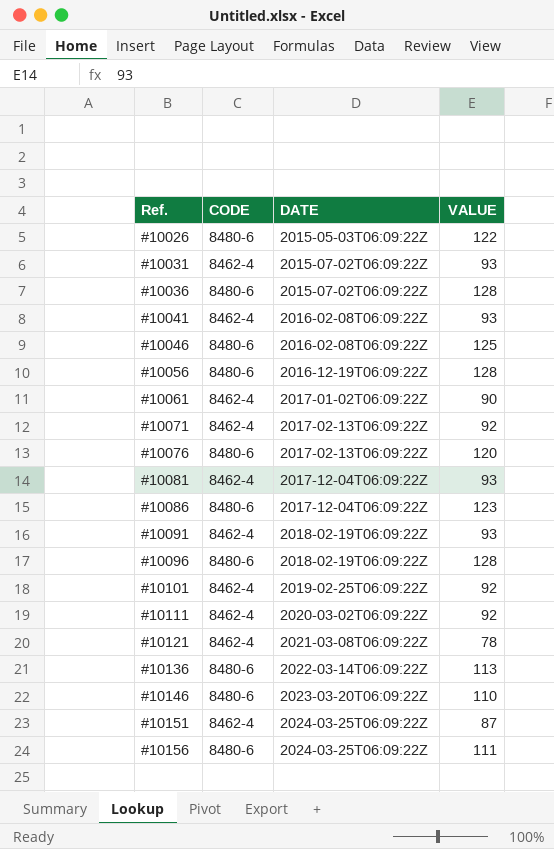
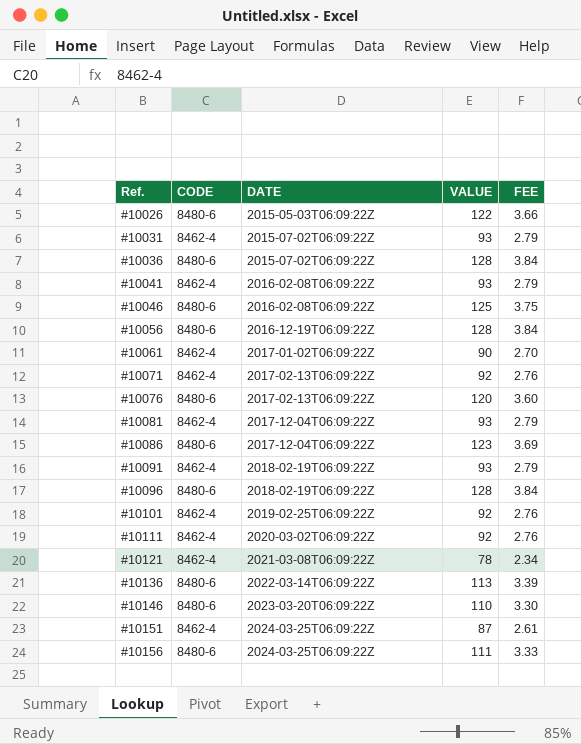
column FEE | formula: none -> [VALUE] * 0.03

